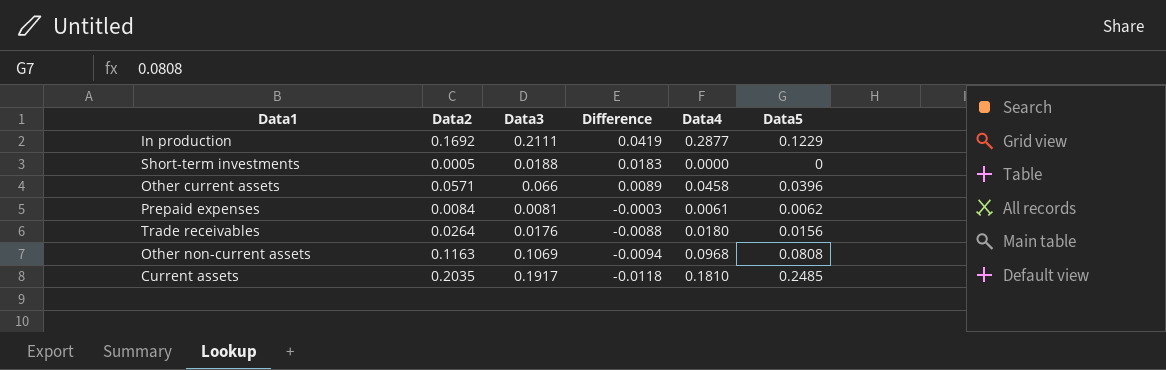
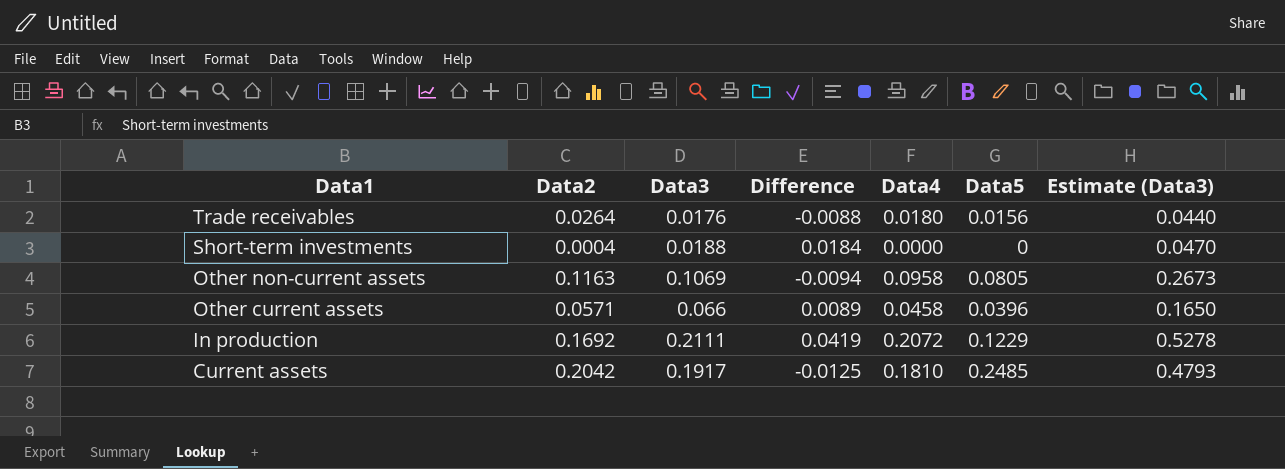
row order: Difference descending -> Data1 descending
column Estimate (Data3) | formula: none -> [Data3] * 2.5
row Prepaid expenses: 0.0084 | 0.0081 | -0.0003 | 0.0061 | 0.0062 -> none
Short-term investments | Data2: 0.0005 -> 0.0004
Short-term investments | Difference: 0.0183 -> 0.0184
Other non-current assets | Data4: 0.0968 -> 0.0958
Other non-current assets | Data5: 0.0808 -> 0.0805
In production | Data4: 0.2877 -> 0.2072
Current assets | Data2: 0.2035 -> 0.2042
Current assets | Difference: -0.0118 -> -0.0125

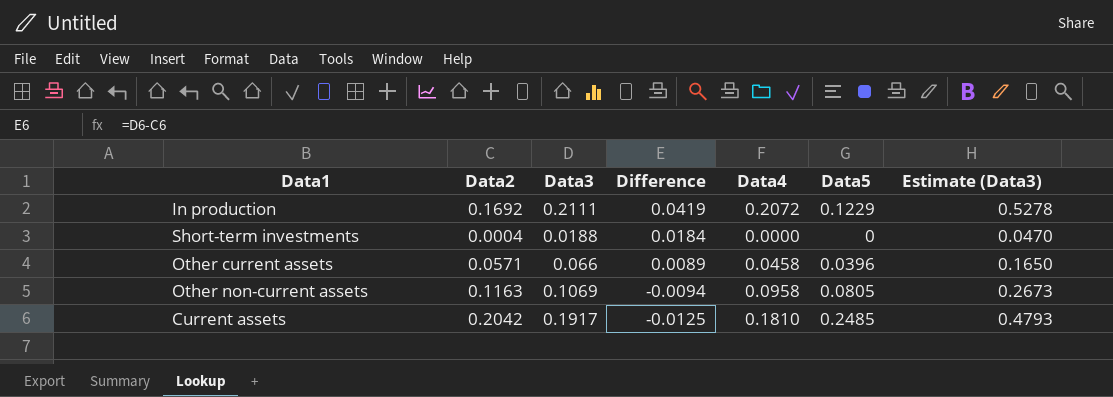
row order: Data1 descending -> Difference descending
row Trade receivables: 0.0264 | 0.0176 | -0.0088 | 0.0180 | 0.0156 | 0.0440 -> none

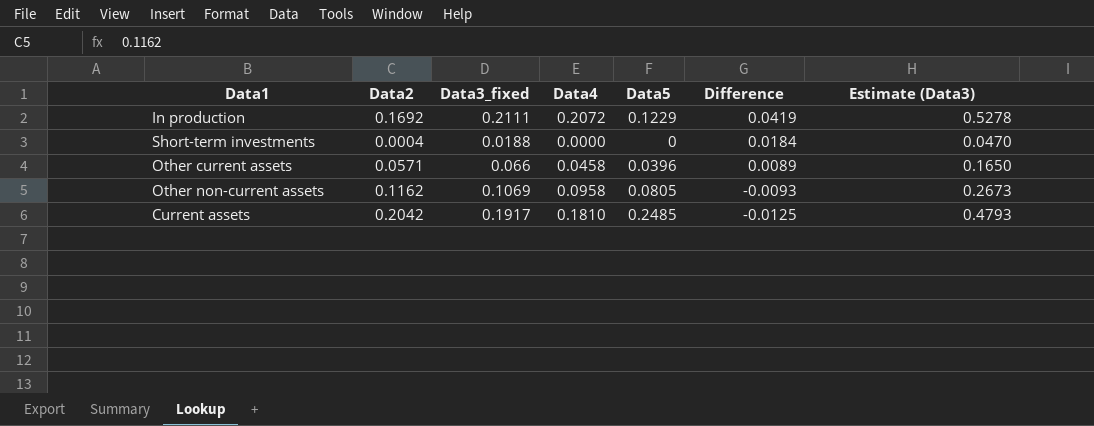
column name: Data3 -> Data3_fixed
column Difference | position: 4 -> 6
Other non-current assets | Data2: 0.1163 -> 0.1162
Other non-current assets | Difference: -0.0094 -> -0.0093

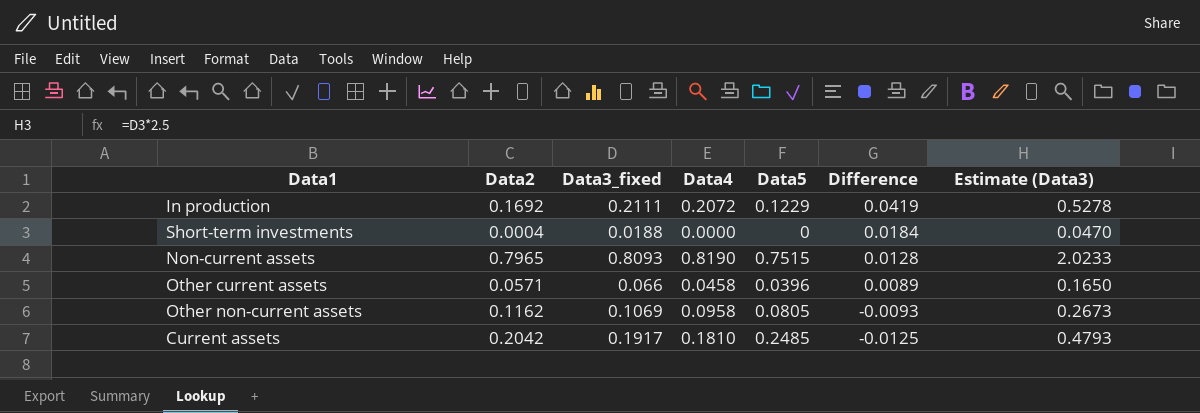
row Non-current assets: none -> 0.7965 | 0.8093 | 0.8190 | 0.7515 | 0.0128 | 2.0233

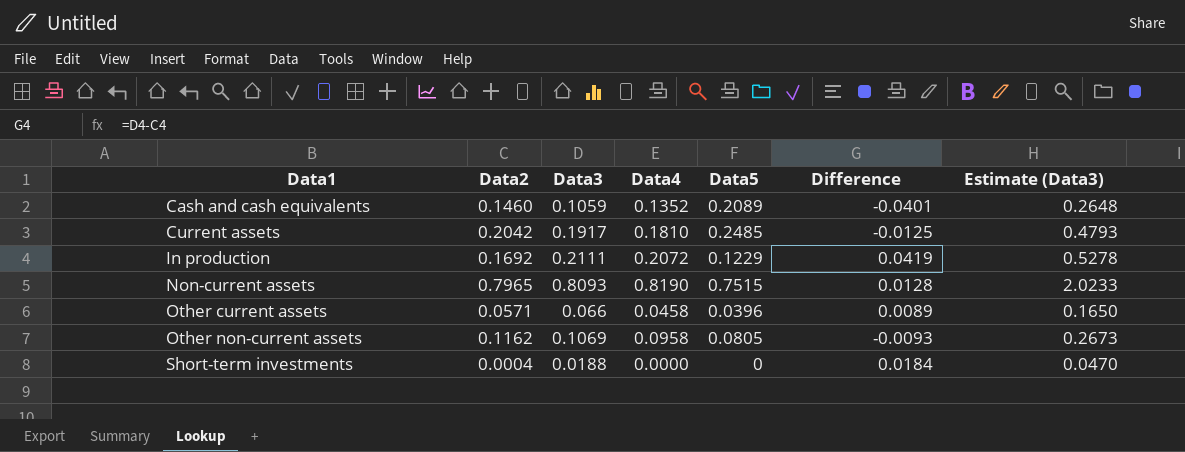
row order: Difference descending -> Data1 ascending
column name: Data3_fixed -> Data3
row Cash and cash equivalents: none -> 0.1460 | 0.1059 | 0.1352 | 0.2089 | -0.0401 | 0.2648

